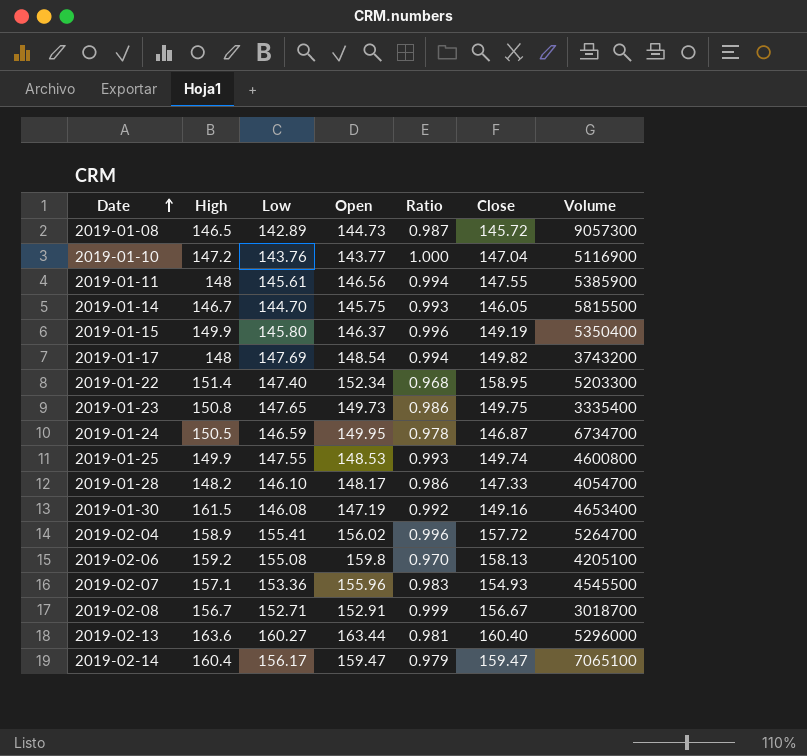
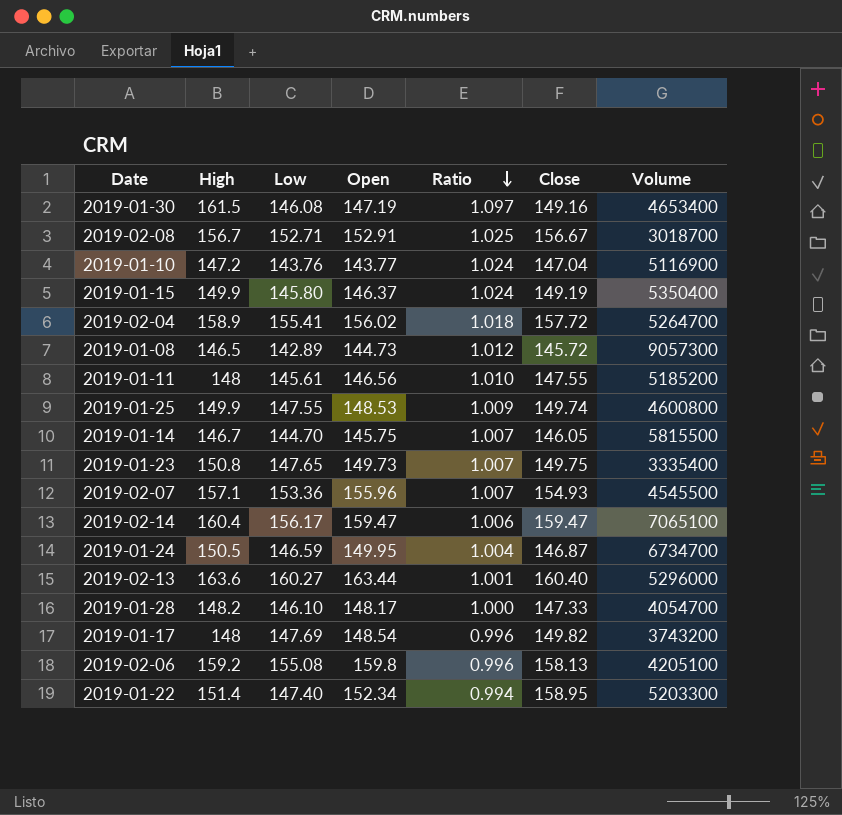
row order: Date ascending -> Ratio descending
column Ratio | formula: [Low] / [Open] -> [High] / [Open]
2019-01-11 | Volume: 5385900 -> 5185200

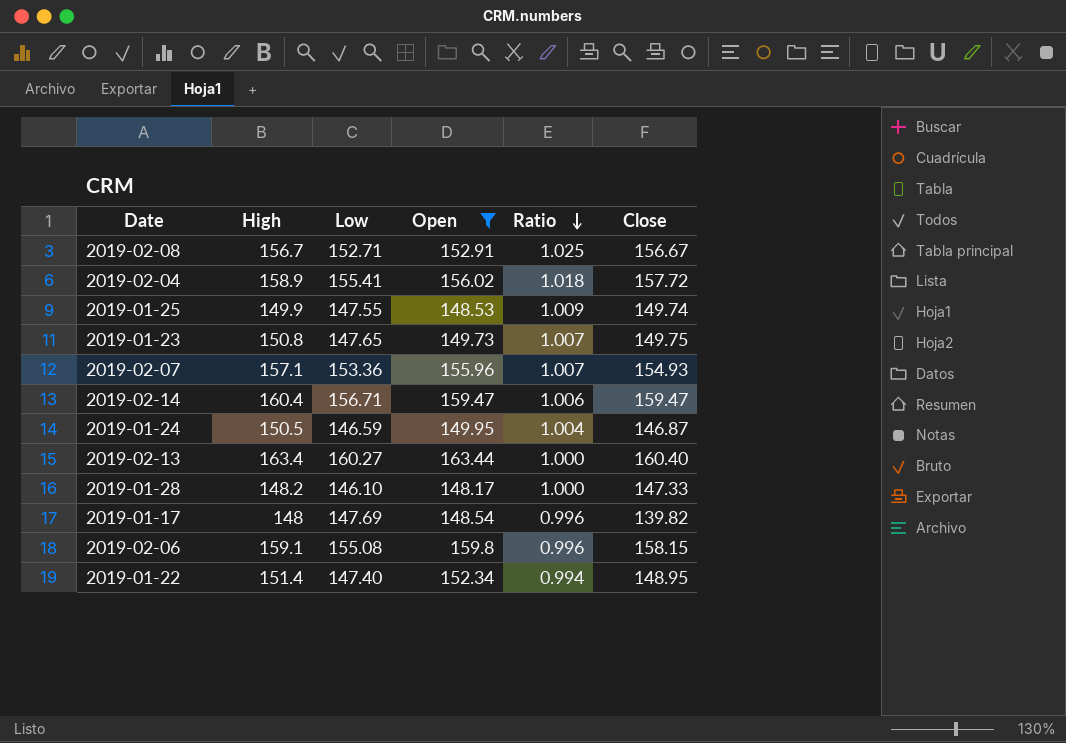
filter: none -> Open >= 148.17
column Volume | position: 7 -> none
2019-02-14 | Low: 156.17 -> 156.71
2019-02-13 | High: 163.6 -> 163.4
2019-02-13 | Ratio: 1.001 -> 1.000
2019-01-17 | Close: 149.82 -> 139.82
2019-02-06 | High: 159.2 -> 159.1
2019-02-06 | Close: 158.13 -> 158.15
2019-01-22 | Close: 158.95 -> 148.95

